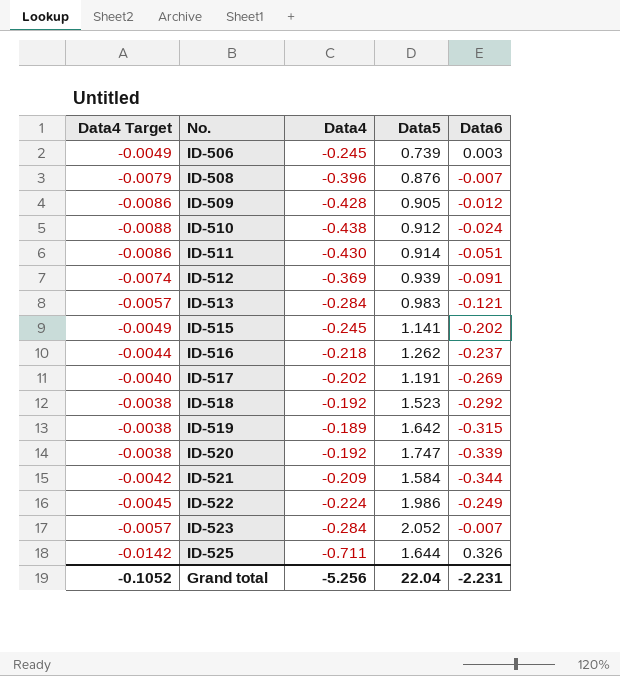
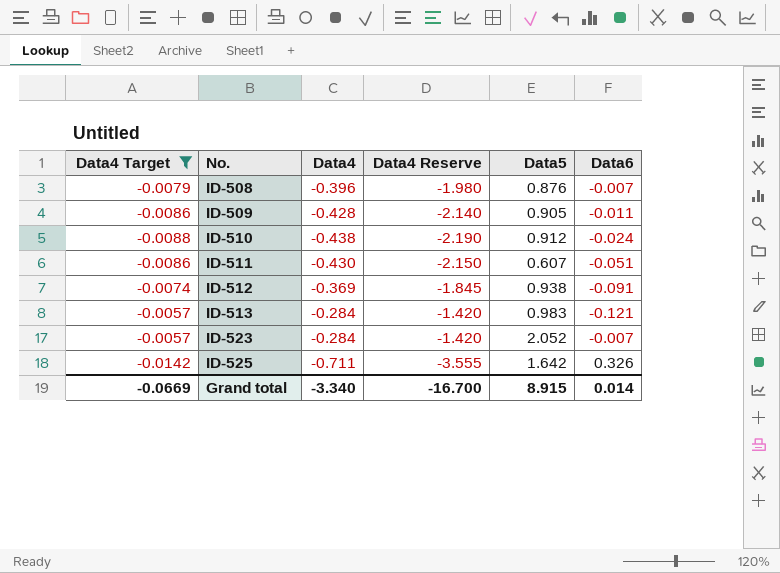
filter: none -> Data4 Target <= -0.0057
column Data4 Reserve | formula: none -> [Data4] * 5
ID-509 | Data6: -0.012 -> -0.011
ID-511 | Data5: 0.914 -> 0.607
ID-512 | Data5: 0.939 -> 0.938
ID-525 | Data5: 1.644 -> 1.642
Grand total | Data4 Target: -0.1052 -> -0.0669
Grand total | Data4: -5.256 -> -3.340
Grand total | Data5: 22.04 -> 8.915
Grand total | Data6: -2.231 -> 0.014

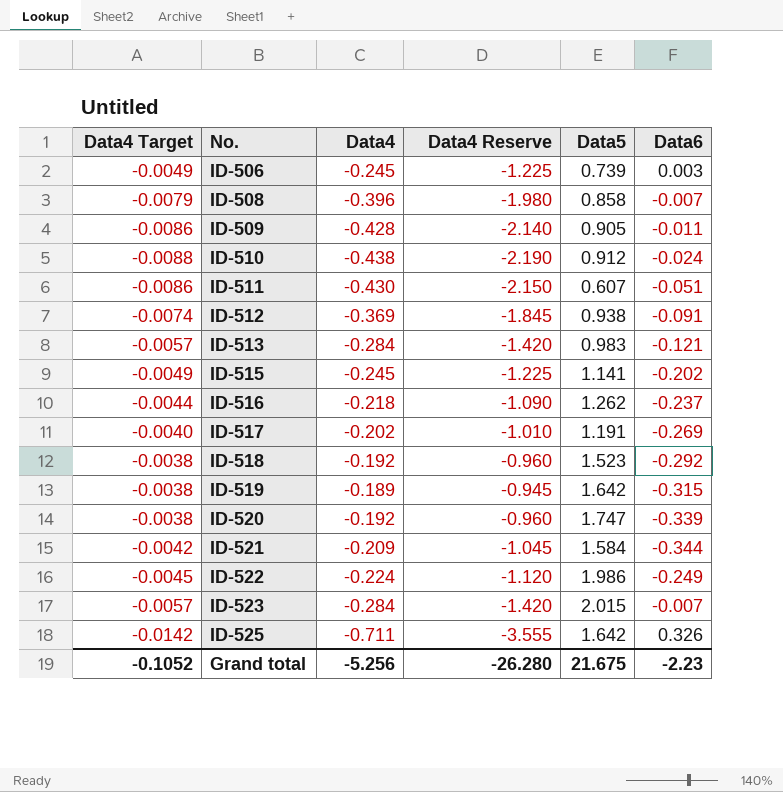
filter: Data4 Target <= -0.0057 -> none
ID-508 | Data5: 0.876 -> 0.858
ID-523 | Data5: 2.052 -> 2.015
Grand total | Data4 Target: -0.0669 -> -0.1052
Grand total | Data4: -3.340 -> -5.256
Grand total | Data4 Reserve: -16.700 -> -26.280
Grand total | Data5: 8.915 -> 21.675
Grand total | Data6: 0.014 -> -2.23

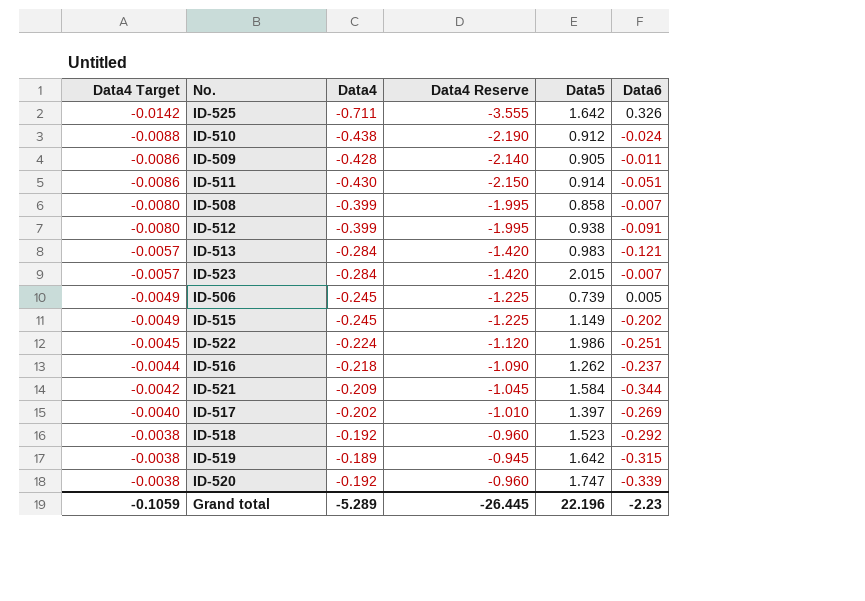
row order: No. ascending -> Data4 Target ascending
ID-511 | Data5: 0.607 -> 0.914
ID-508 | Data4 Target: -0.0079 -> -0.0080
ID-508 | Data4: -0.396 -> -0.399
ID-508 | Data4 Reserve: -1.980 -> -1.995
ID-512 | Data4 Target: -0.0074 -> -0.0080
ID-512 | Data4: -0.369 -> -0.399
ID-512 | Data4 Reserve: -1.845 -> -1.995
ID-506 | Data6: 0.003 -> 0.005
ID-515 | Data5: 1.141 -> 1.149
ID-522 | Data6: -0.249 -> -0.251
ID-517 | Data5: 1.191 -> 1.397
Grand total | Data4 Target: -0.1052 -> -0.1059
Grand total | Data4: -5.256 -> -5.289
Grand total | Data4 Reserve: -26.280 -> -26.445
Grand total | Data5: 21.675 -> 22.196

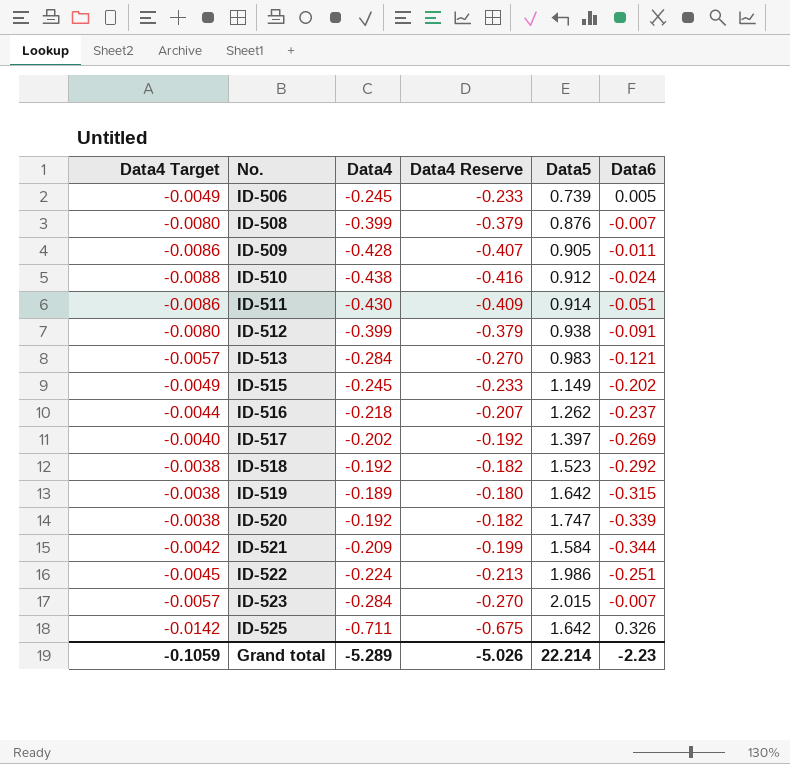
row order: Data4 Target ascending -> No. ascending
column Data4 Reserve | formula: [Data4] * 5 -> [Data4] * 0.95
ID-508 | Data5: 0.858 -> 0.876
Grand total | Data4 Reserve: -26.445 -> -5.026
Grand total | Data5: 22.196 -> 22.214

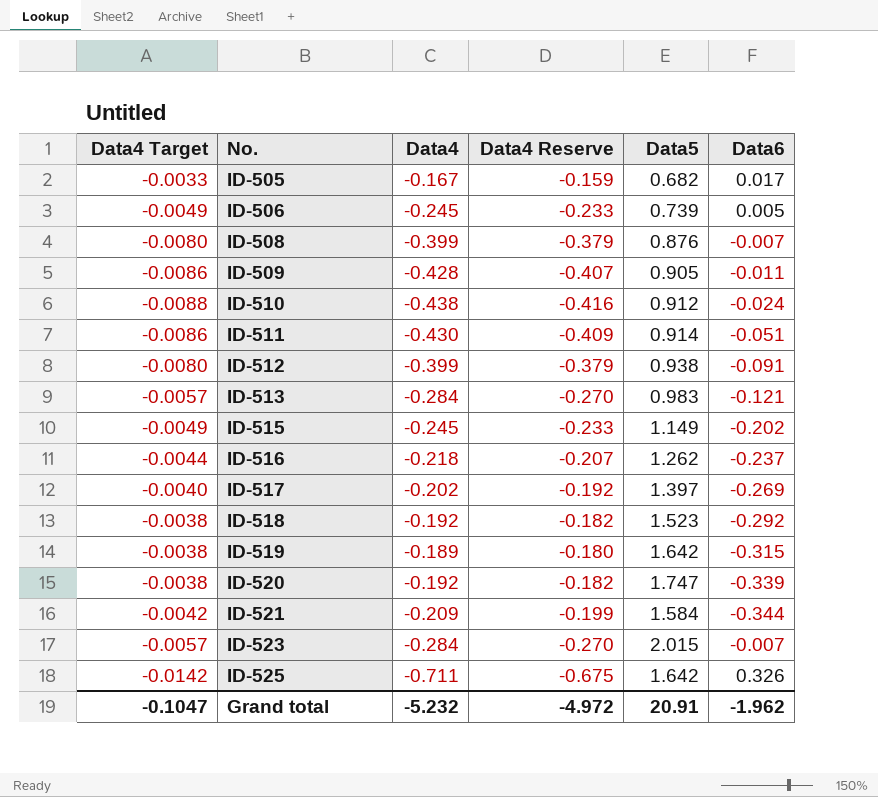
row ID-522: -0.0045 | -0.224 | -0.213 | 1.986 | -0.251 -> none
row ID-505: none -> -0.0033 | -0.167 | -0.159 | 0.682 | 0.017
Grand total | Data4 Target: -0.1059 -> -0.1047
Grand total | Data4: -5.289 -> -5.232
Grand total | Data4 Reserve: -5.026 -> -4.972
Grand total | Data5: 22.214 -> 20.91
Grand total | Data6: -2.23 -> -1.962

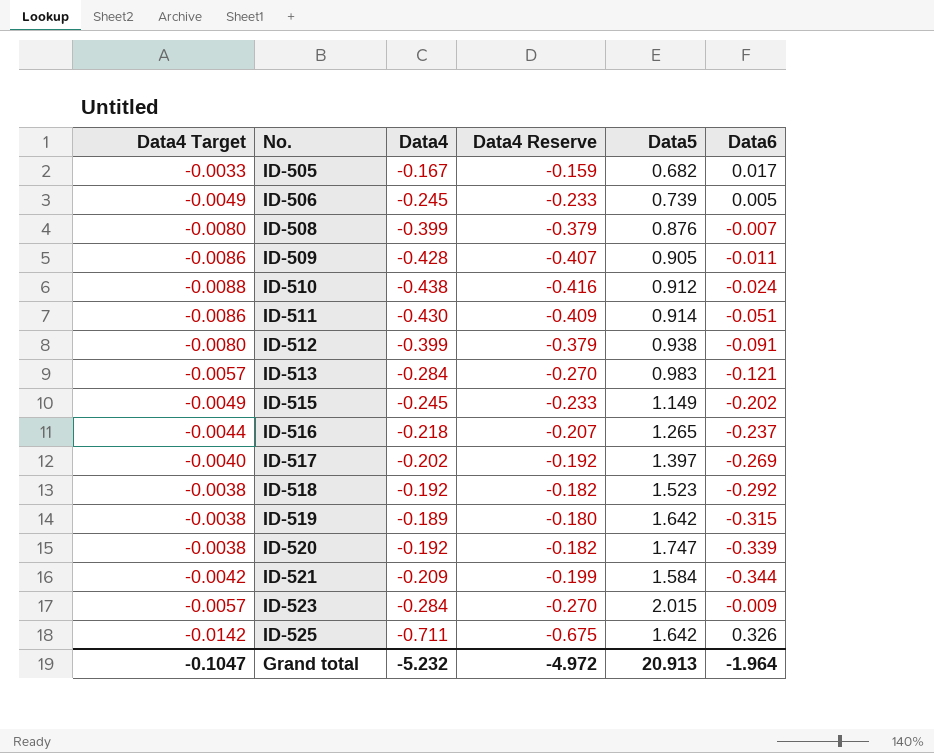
ID-516 | Data5: 1.262 -> 1.265
ID-523 | Data6: -0.007 -> -0.009
Grand total | Data5: 20.91 -> 20.913
Grand total | Data6: -1.962 -> -1.964

